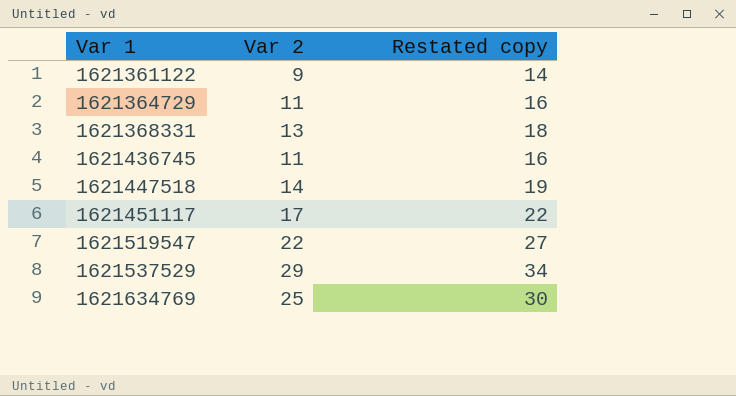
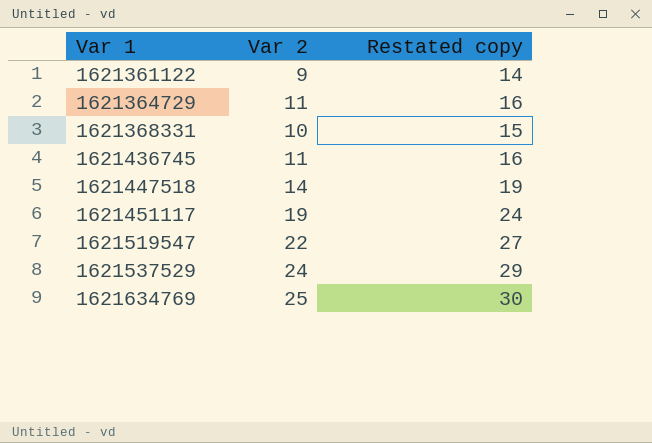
1621368331 | Var 2: 13 -> 10
1621368331 | Restated copy: 18 -> 15
1621451117 | Var 2: 17 -> 19
1621451117 | Restated copy: 22 -> 24
1621537529 | Var 2: 29 -> 24
1621537529 | Restated copy: 34 -> 29

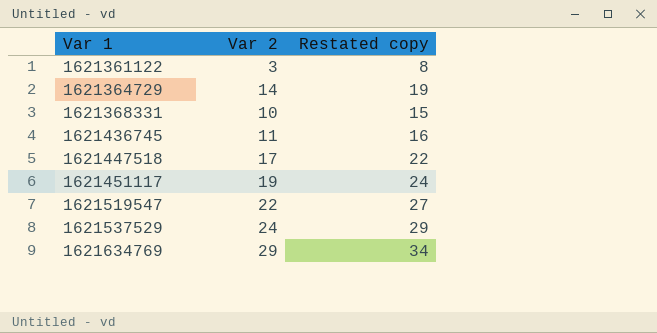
1621361122 | Var 2: 9 -> 3
1621361122 | Restated copy: 14 -> 8
1621364729 | Var 2: 11 -> 14
1621364729 | Restated copy: 16 -> 19
1621447518 | Var 2: 14 -> 17
1621447518 | Restated copy: 19 -> 22
1621634769 | Var 2: 25 -> 29
1621634769 | Restated copy: 30 -> 34

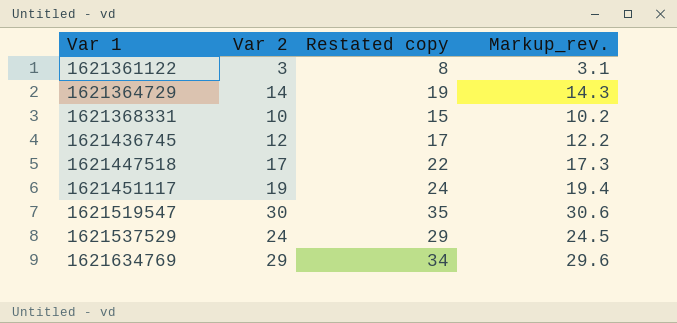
column Markup_rev. | formula: none -> [Var 2] * 1.02
1621436745 | Var 2: 11 -> 12
1621436745 | Restated copy: 16 -> 17
1621519547 | Var 2: 22 -> 30
1621519547 | Restated copy: 27 -> 35

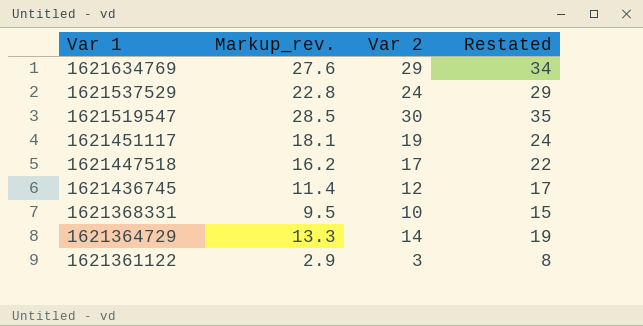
row order: Var 1 ascending -> Var 1 descending
column Markup_rev. | formula: [Var 2] * 1.02 -> [Var 2] * 0.95
column Markup_rev. | position: 4 -> 2
column name: Restated copy -> Restated

